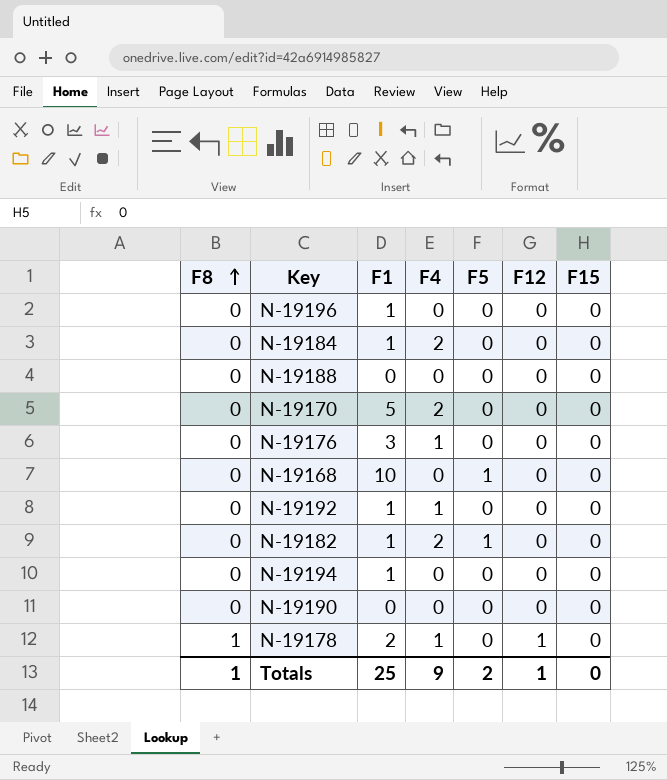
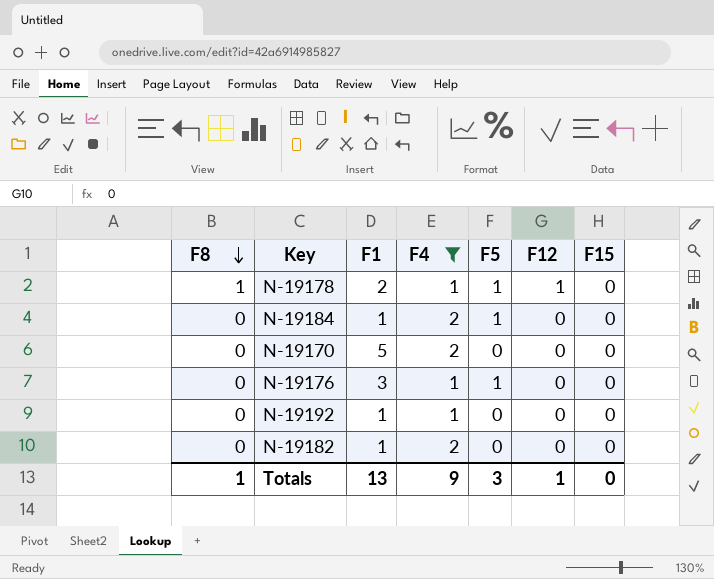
filter: none -> F4 != 0
row order: F8 ascending -> F8 descending
N-19178 | F5: 0 -> 1
N-19184 | F5: 0 -> 1
N-19176 | F5: 0 -> 1
N-19182 | F5: 1 -> 0
Totals | F1: 25 -> 13
Totals | F5: 2 -> 3

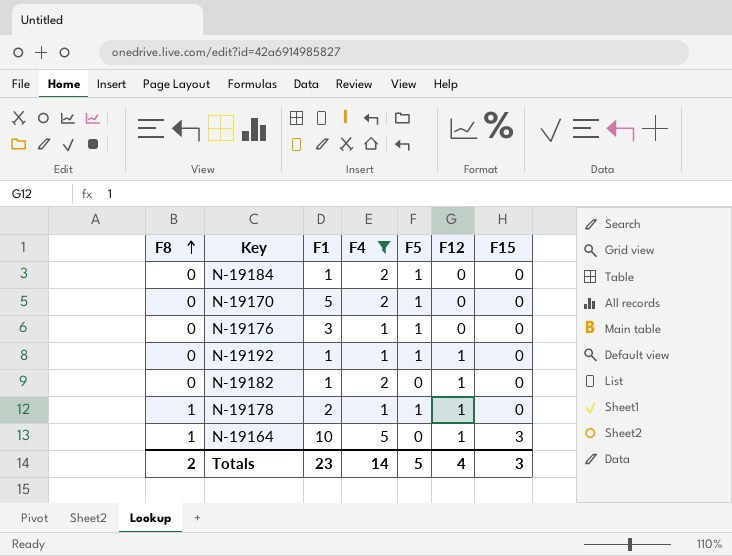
row order: F8 descending -> F8 ascending
N-19170 | F5: 0 -> 1
N-19192 | F5: 0 -> 1
N-19192 | F12: 0 -> 1
N-19182 | F12: 0 -> 1
row N-19164: none -> 1 | 10 | 5 | 0 | 1 | 3
Totals | F8: 1 -> 2
Totals | F1: 13 -> 23
Totals | F4: 9 -> 14
Totals | F5: 3 -> 5
Totals | F12: 1 -> 4
Totals | F15: 0 -> 3

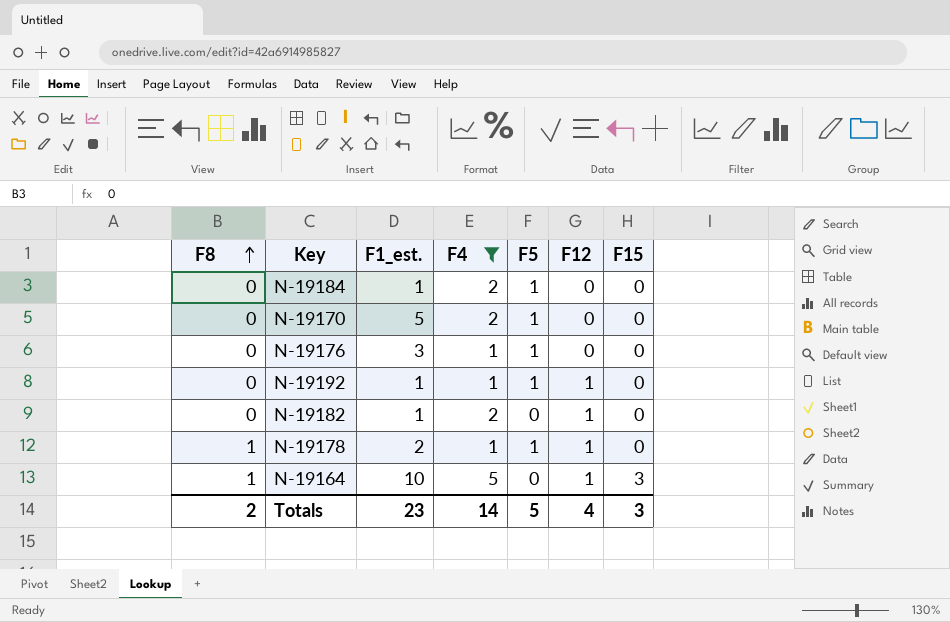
column name: F1 -> F1_est.

